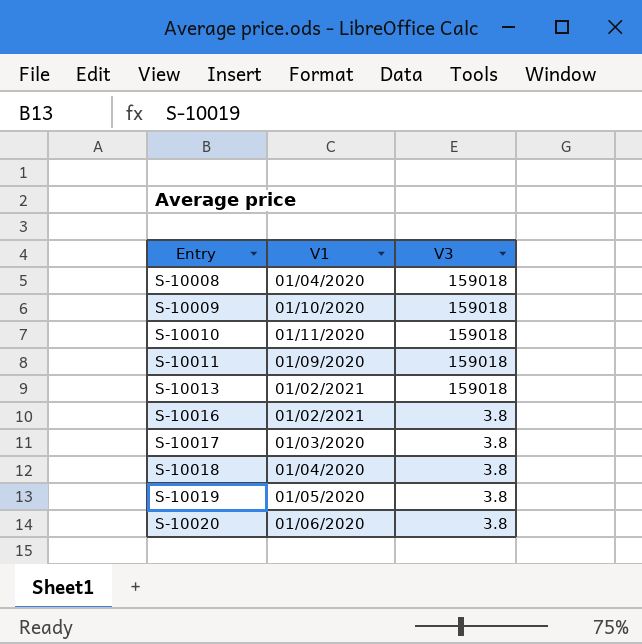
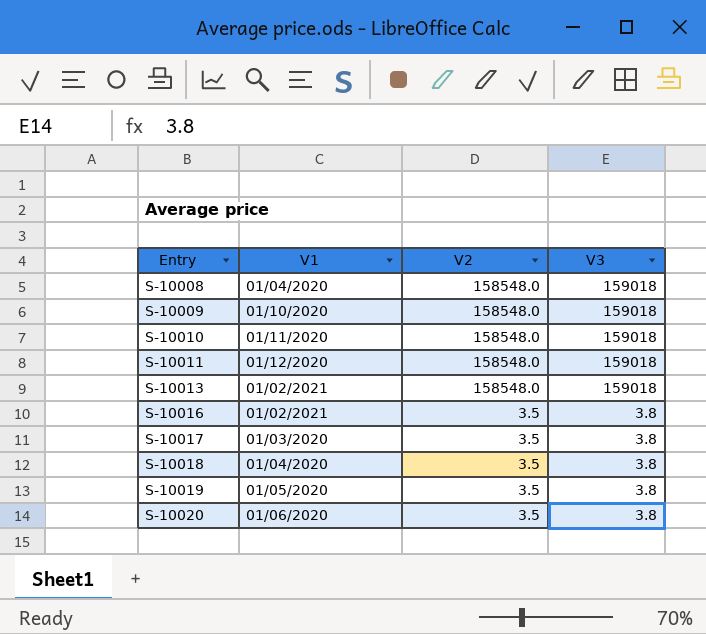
column V2 | position: none -> 3
S-10011 | V1: 01/09/2020 -> 01/12/2020

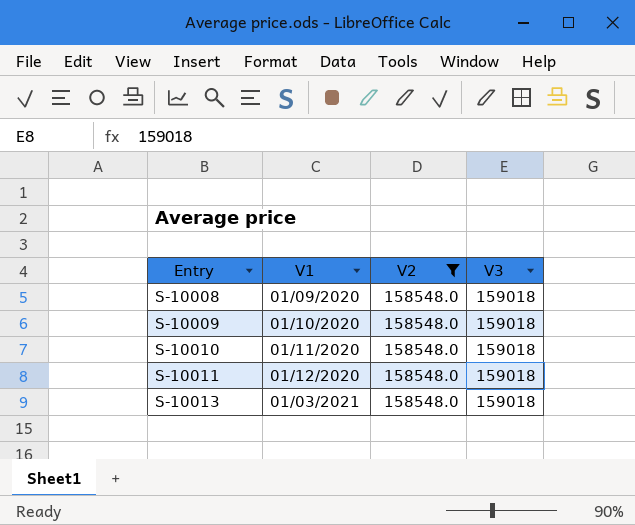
filter: none -> V2 = 158548.0
S-10008 | V1: 01/04/2020 -> 01/09/2020
S-10013 | V1: 01/02/2021 -> 01/03/2021

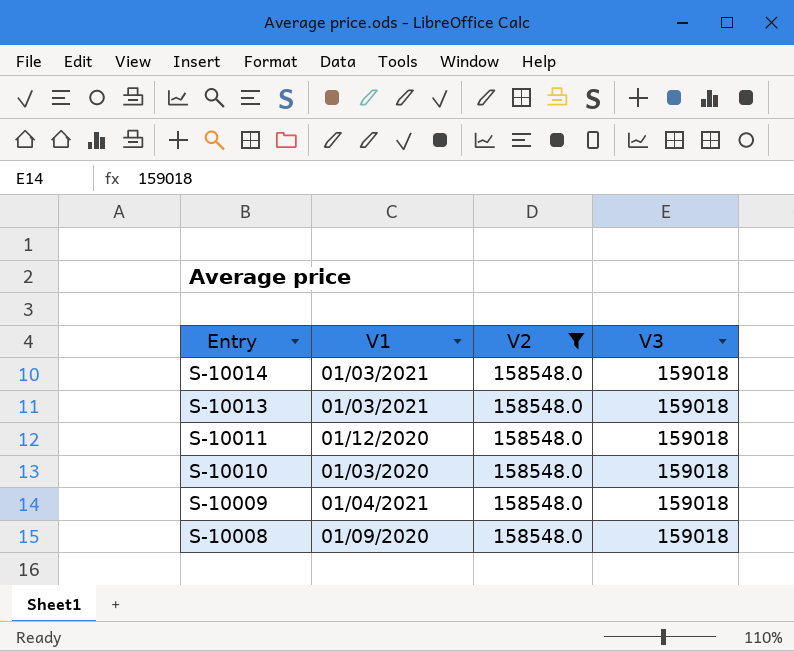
row order: Entry ascending -> Entry descending
row S-10014: none -> 01/03/2021 | 158548.0 | 159018
S-10010 | V1: 01/11/2020 -> 01/03/2020
S-10009 | V1: 01/10/2020 -> 01/04/2021

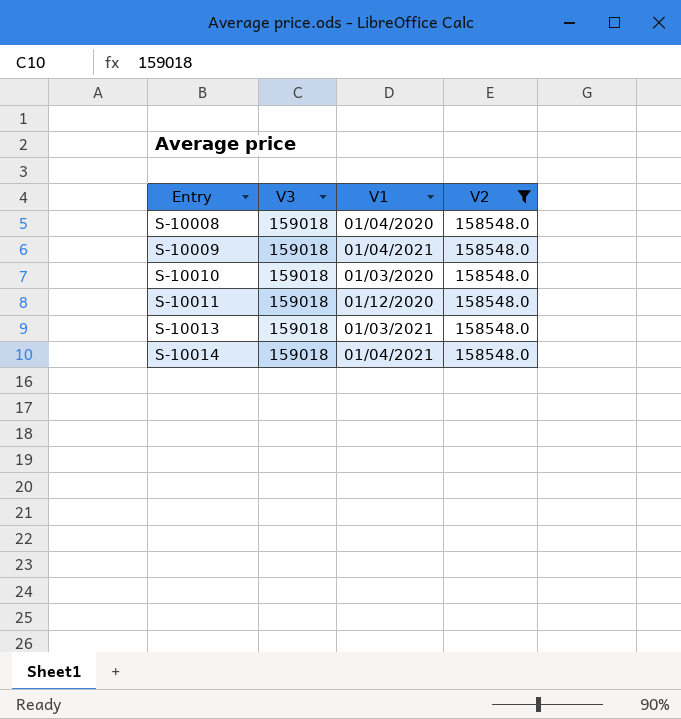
row order: Entry descending -> Entry ascending
column V3 | position: 4 -> 2
S-10008 | V1: 01/09/2020 -> 01/04/2020
S-10014 | V1: 01/03/2021 -> 01/04/2021

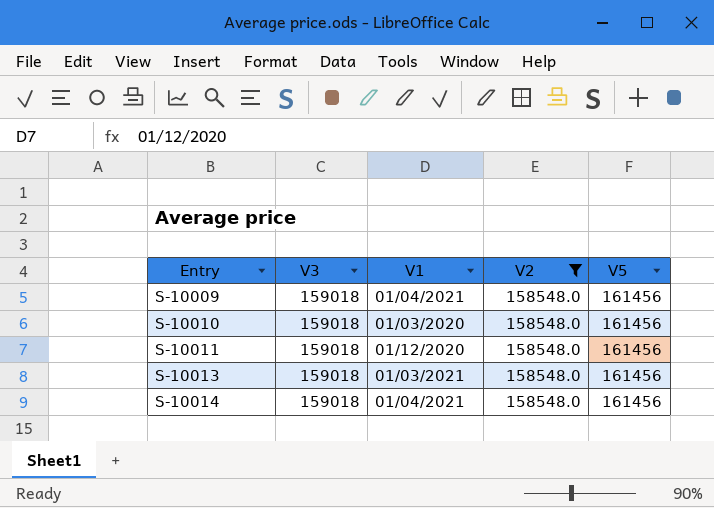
column V5 | position: none -> 5
row S-10008: 159018 | 01/04/2020 | 158548.0 -> none

